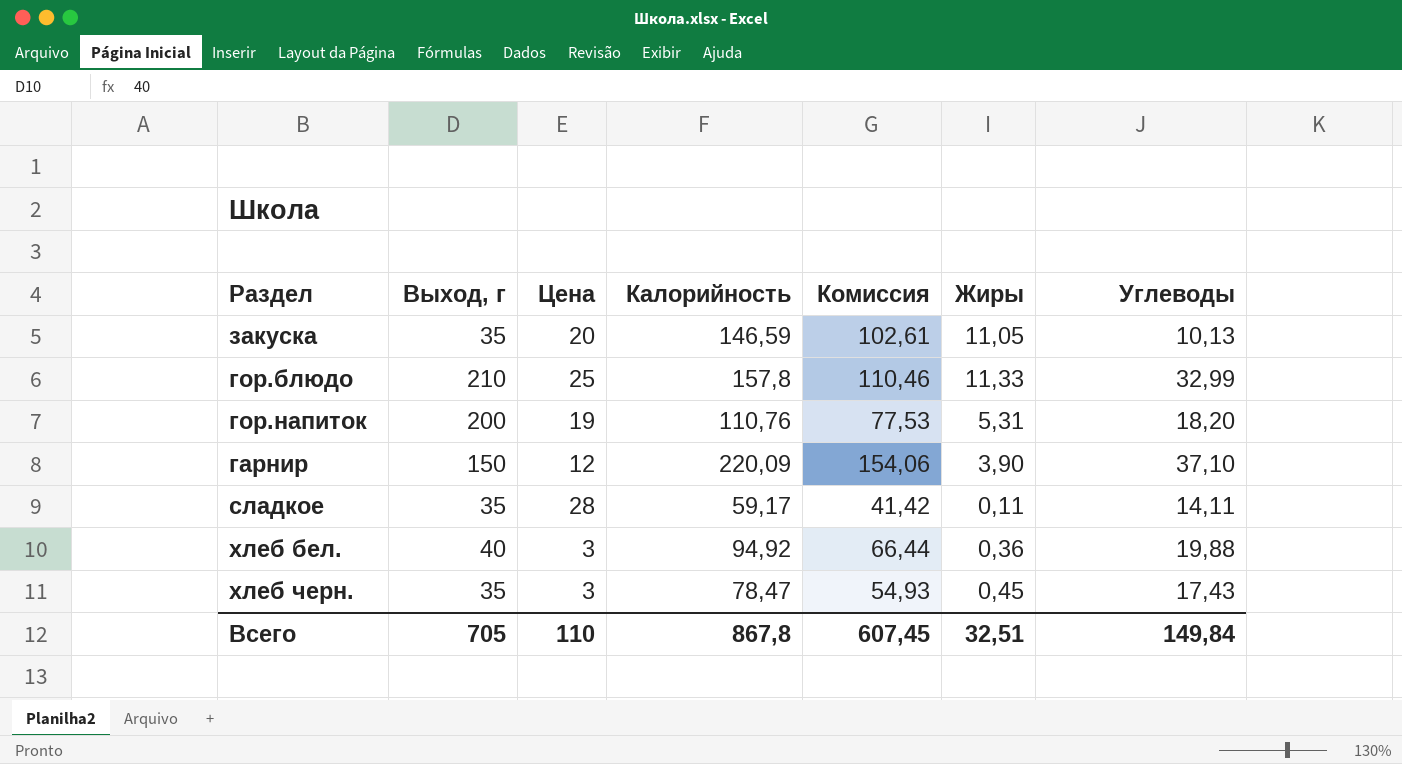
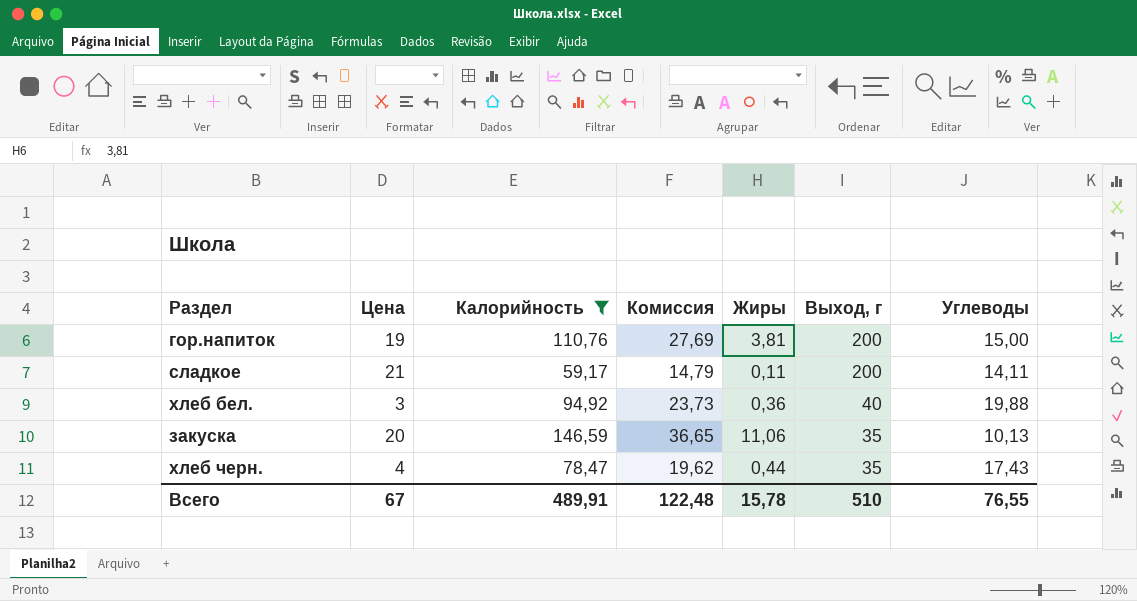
filter: none -> Калорийность <= 146,59
row order: none -> Выход, г descending
column Комиссия | formula: [Калорийность] * 0,7 -> [Калорийность] * 0,25
column Выход, г | position: 2 -> 6
гор.напиток | Жиры: 5,31 -> 3,81
гор.напиток | Углеводы: 18,20 -> 15,00
сладкое | Цена: 28 -> 21
сладкое | Выход, г: 35 -> 200
закуска | Жиры: 11,05 -> 11,06
хлеб черн. | Цена: 3 -> 4
хлеб черн. | Жиры: 0,45 -> 0,44
Всего | Цена: 110 -> 67
Всего | Калорийность: 867,8 -> 489,91
Всего | Комиссия: 607,45 -> 122,48
Всего | Жиры: 32,51 -> 15,78
Всего | Выход, г: 705 -> 510
Всего | Углеводы: 149,84 -> 76,55

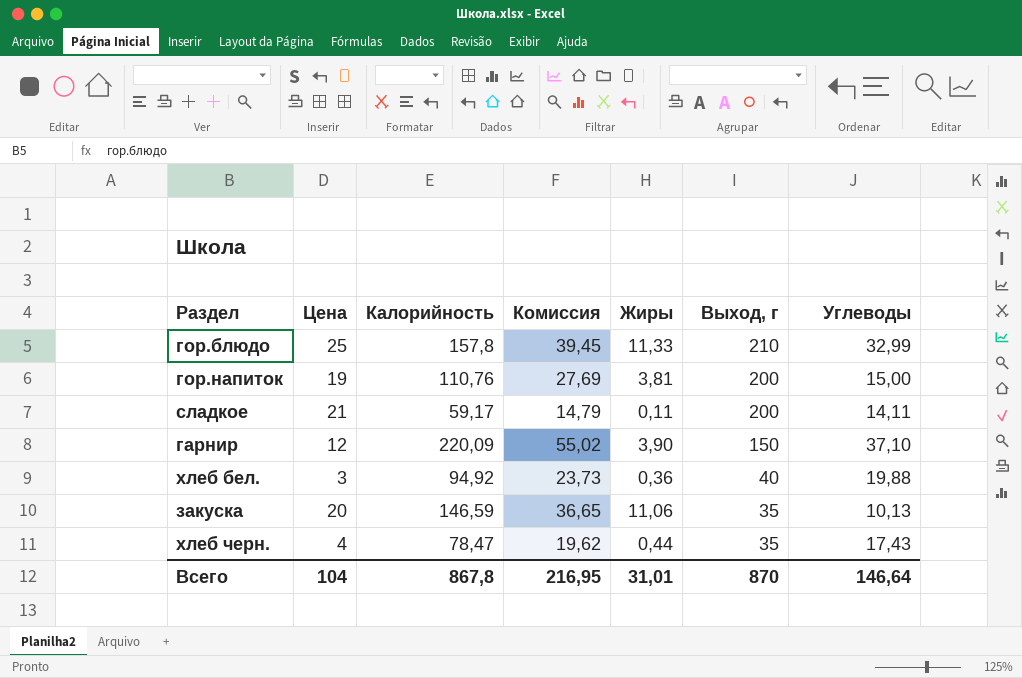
filter: Калорийность <= 146,59 -> none
Всего | Цена: 67 -> 104
Всего | Калорийность: 489,91 -> 867,8
Всего | Комиссия: 122,48 -> 216,95
Всего | Жиры: 15,78 -> 31,01
Всего | Выход, г: 510 -> 870
Всего | Углеводы: 76,55 -> 146,64

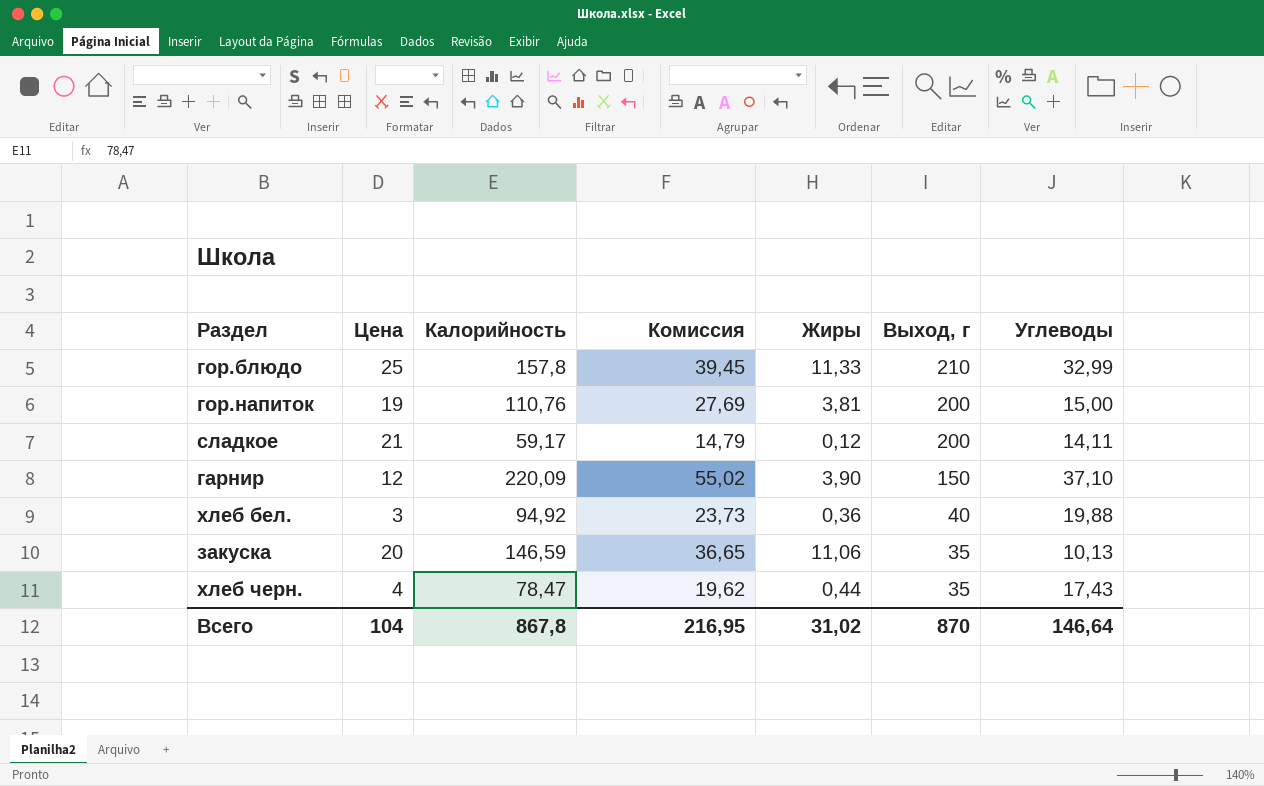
сладкое | Жиры: 0,11 -> 0,12
Всего | Жиры: 31,01 -> 31,02

